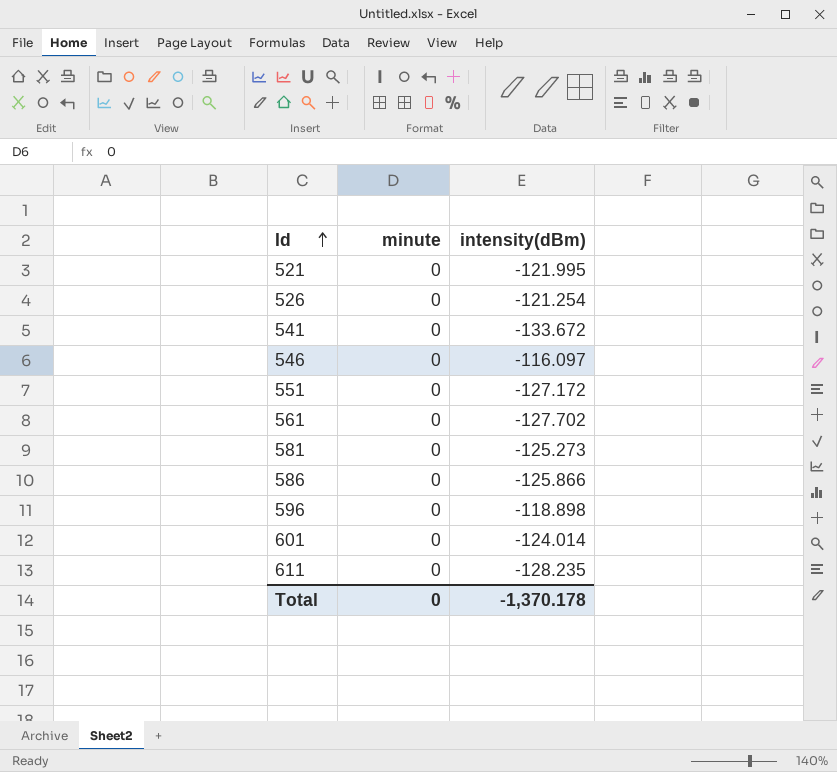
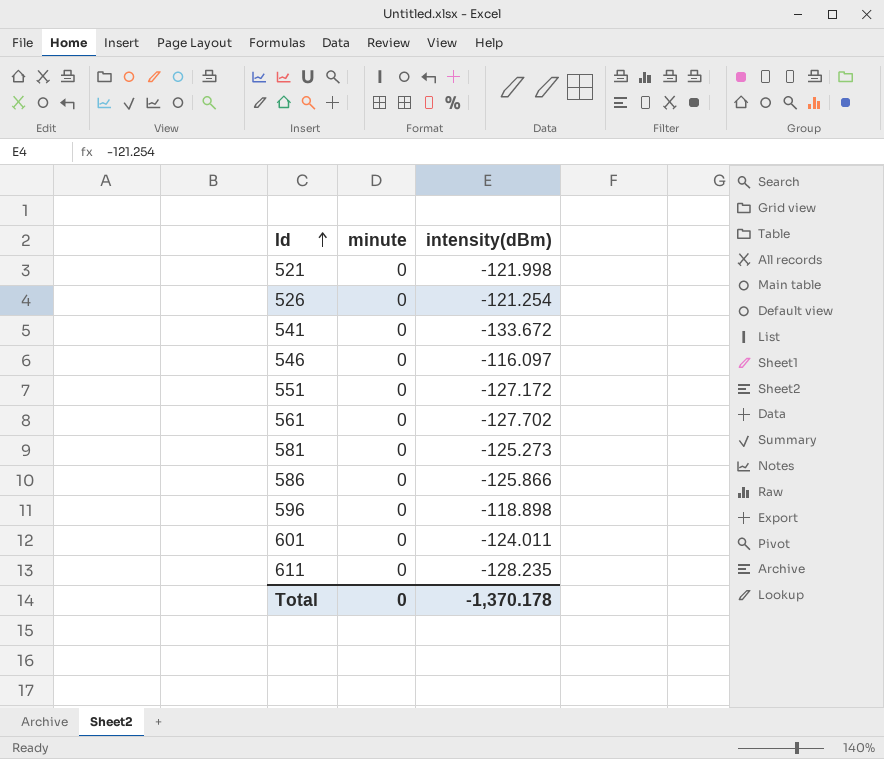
521 | intensity(dBm): -121.995 -> -121.998
601 | intensity(dBm): -124.014 -> -124.011

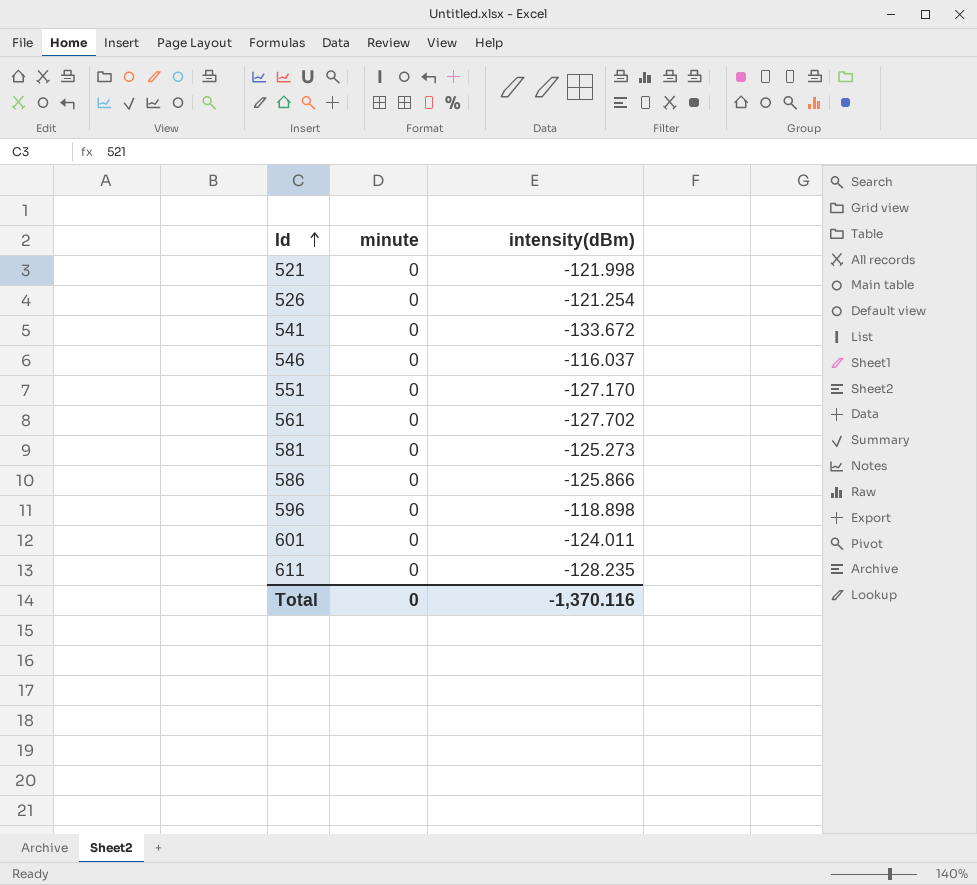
546 | intensity(dBm): -116.097 -> -116.037
551 | intensity(dBm): -127.172 -> -127.170
Total | intensity(dBm): -1,370.178 -> -1,370.116

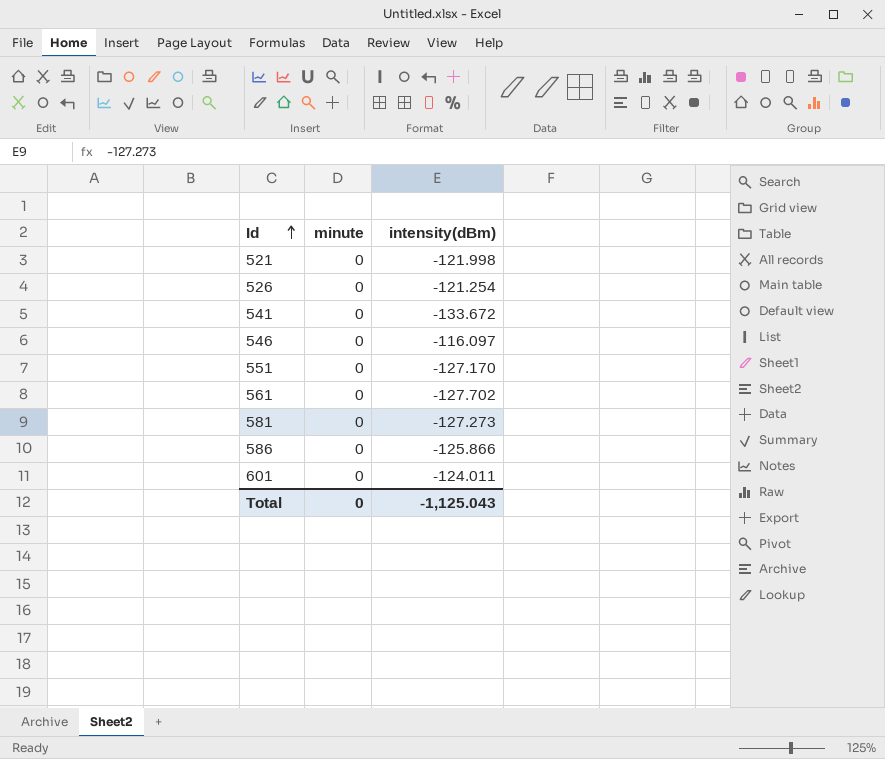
row 596: 0 | -118.898 -> none
row 611: 0 | -128.235 -> none
546 | intensity(dBm): -116.037 -> -116.097
581 | intensity(dBm): -125.273 -> -127.273
Total | intensity(dBm): -1,370.116 -> -1,125.043

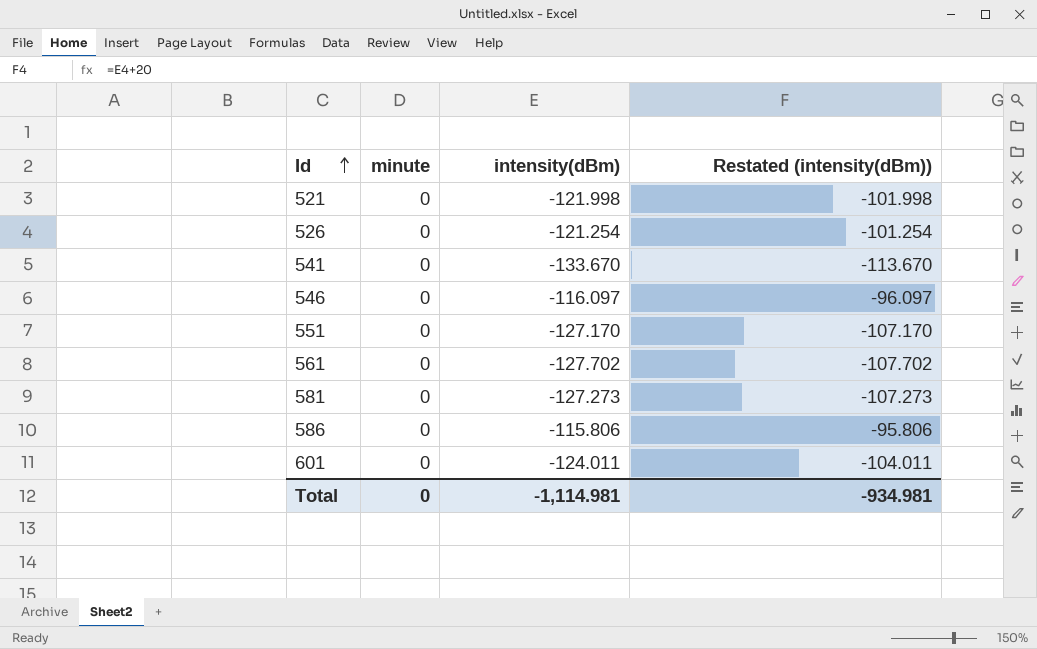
column Restated (intensity(dBm)) | formula: none -> [intensity(dBm)] + 20
541 | intensity(dBm): -133.672 -> -133.670
586 | intensity(dBm): -125.866 -> -115.806
Total | intensity(dBm): -1,125.043 -> -1,114.981

